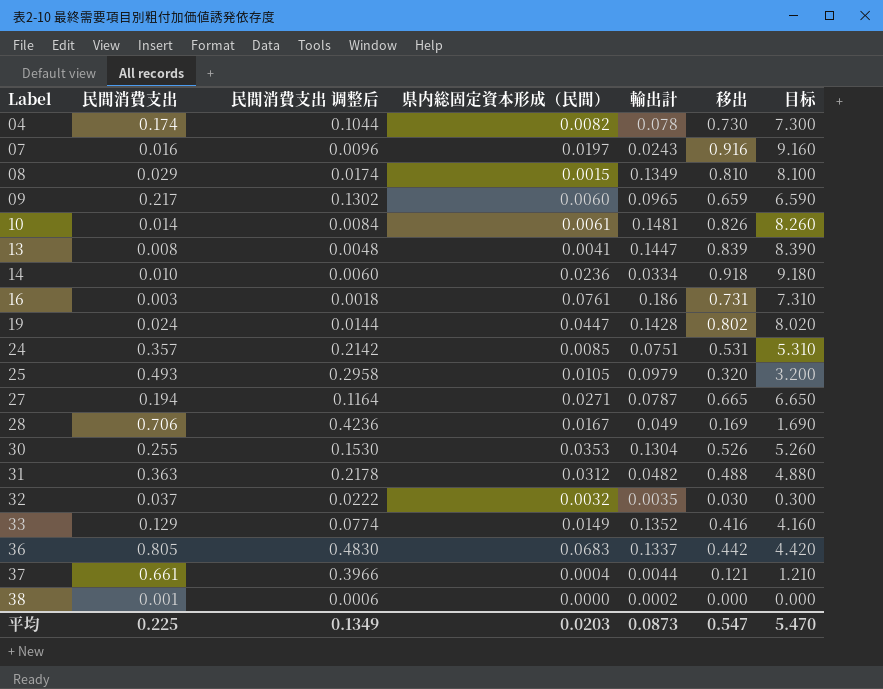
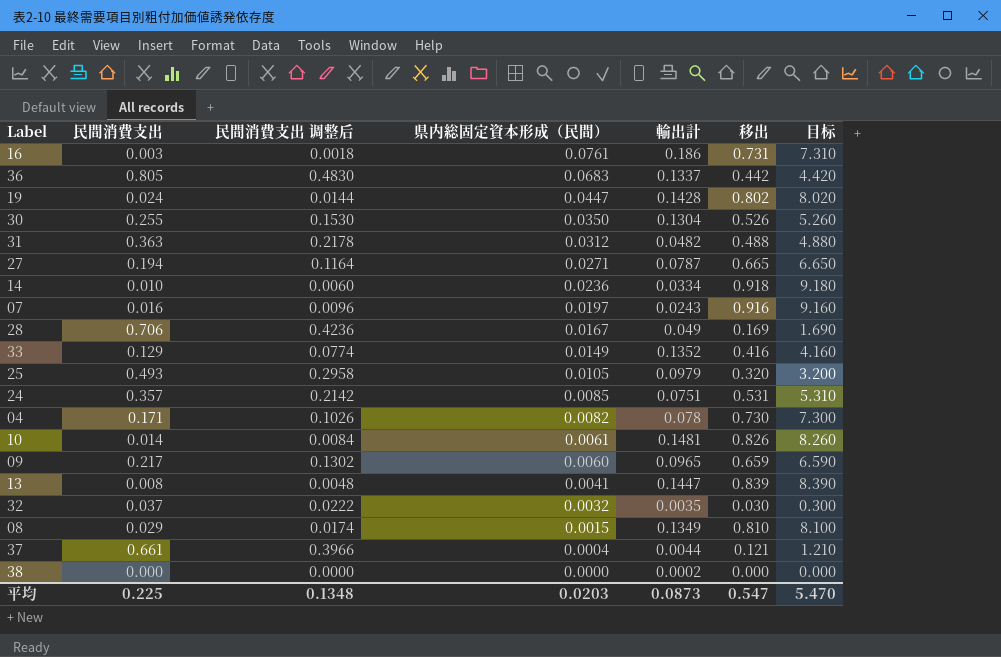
row order: Label ascending -> 県内総固定資本形成（民間） descending
30 | 県内総固定資本形成（民間）: 0.0353 -> 0.0350
04 | 民間消費支出: 0.174 -> 0.171
04 | 民間消費支出 调整后: 0.1044 -> 0.1026
38 | 民間消費支出: 0.001 -> 0.000
38 | 民間消費支出 调整后: 0.0006 -> 0.0000
平均 | 民間消費支出 调整后: 0.1349 -> 0.1348

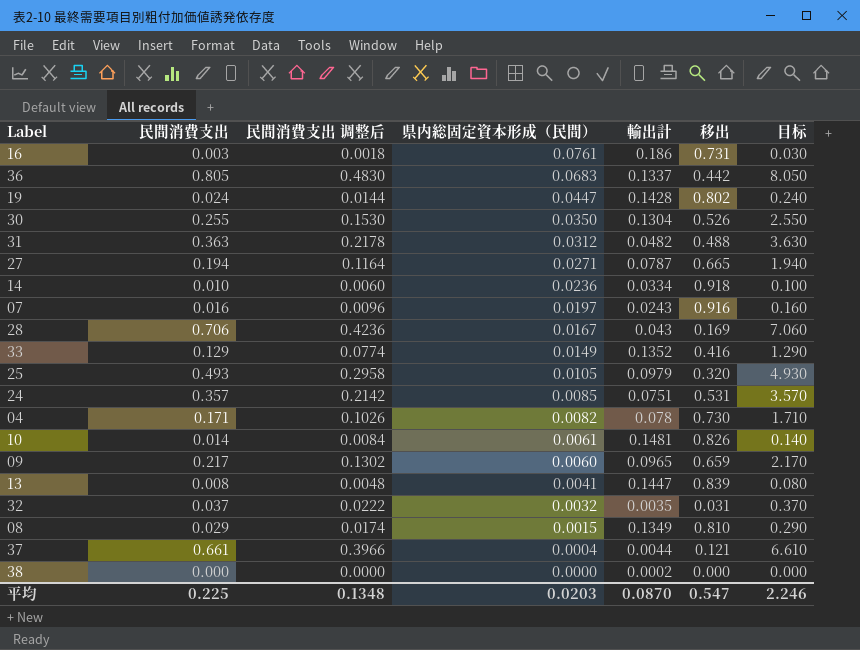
column 目标 | formula: [移出] * 10 -> [民間消費支出] * 10
28 | 輸出計: 0.049 -> 0.043
32 | 移出: 0.030 -> 0.031
平均 | 輸出計: 0.0873 -> 0.0870
平均 | 目标: 5.470 -> 2.246

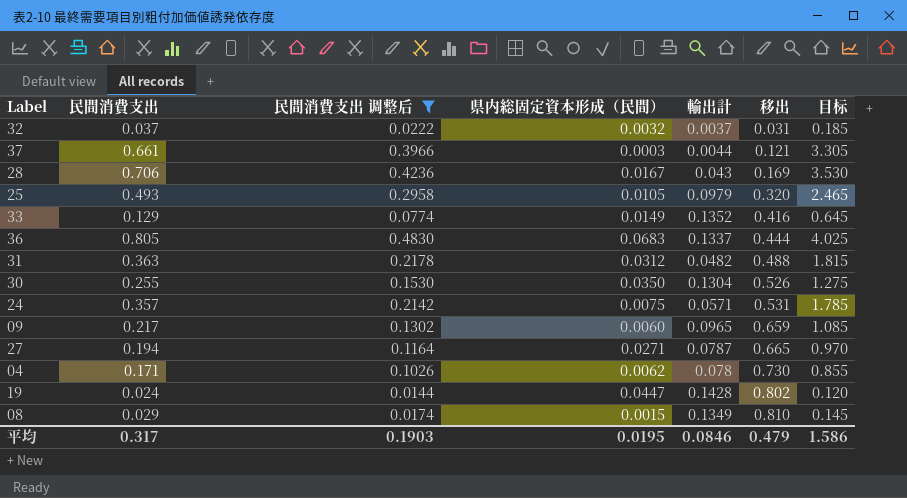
filter: none -> 民間消費支出 调整后 >= 0.0144
row order: 県内総固定資本形成（民間） descending -> 移出 ascending
column 目标 | formula: [民間消費支出] * 10 -> [民間消費支出] * 5
32 | 輸出計: 0.0035 -> 0.0037
37 | 県内総固定資本形成（民間）: 0.0004 -> 0.0003
36 | 移出: 0.442 -> 0.444
24 | 県内総固定資本形成（民間）: 0.0085 -> 0.0075
24 | 輸出計: 0.0751 -> 0.0571
04 | 県内総固定資本形成（民間）: 0.0082 -> 0.0062
平均 | 民間消費支出: 0.225 -> 0.317
平均 | 民間消費支出 调整后: 0.1348 -> 0.1903
平均 | 県内総固定資本形成（民間）: 0.0203 -> 0.0195
平均 | 輸出計: 0.0870 -> 0.0846
平均 | 移出: 0.547 -> 0.479
平均 | 目标: 2.246 -> 1.586

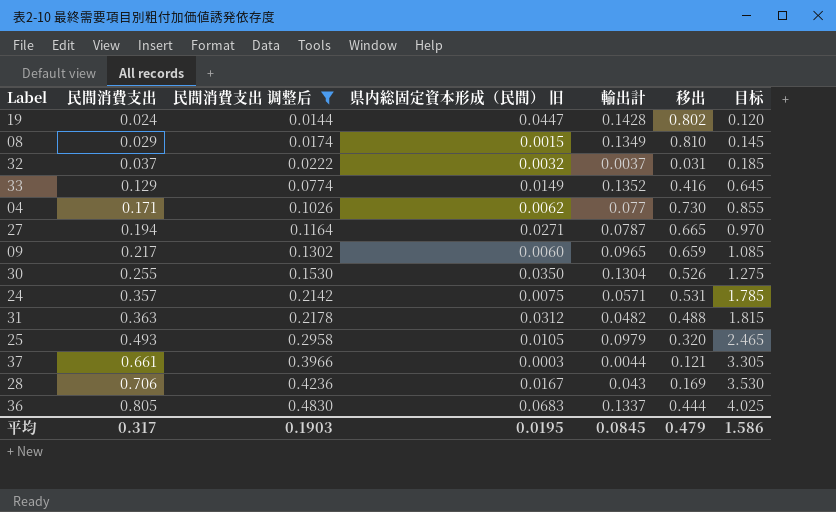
row order: 移出 ascending -> 民間消費支出 ascending
column name: 県内総固定資本形成（民間） -> 県内総固定資本形成（民間） 旧
04 | 輸出計: 0.078 -> 0.077
平均 | 輸出計: 0.0846 -> 0.0845

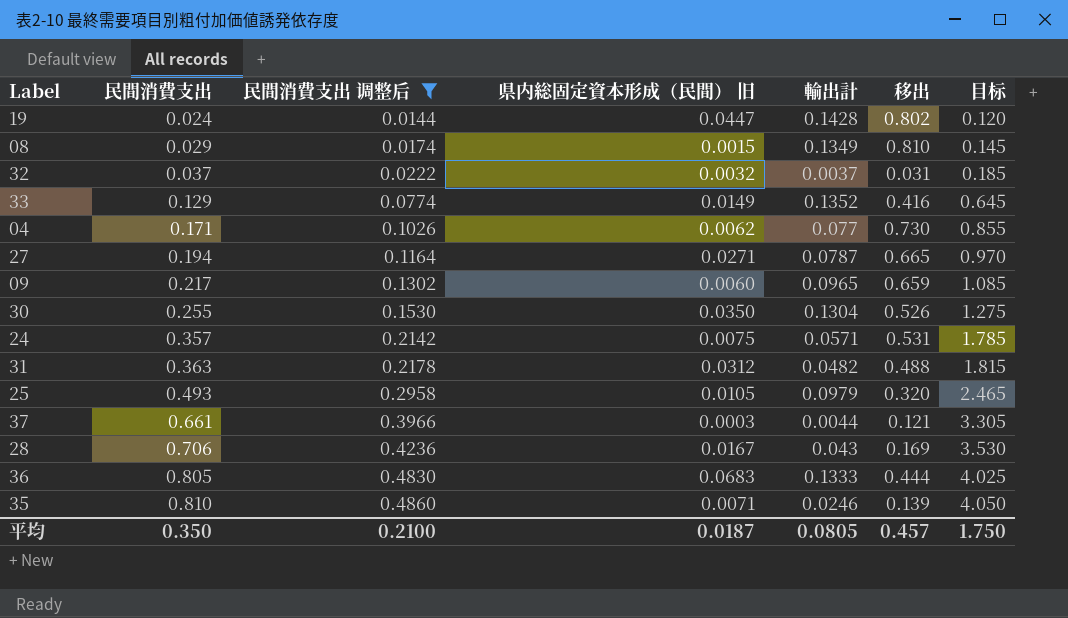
36 | 輸出計: 0.1337 -> 0.1333
row 35: none -> 0.810 | 0.4860 | 0.0071 | 0.0246 | 0.139 | 4.050
平均 | 民間消費支出: 0.317 -> 0.350
平均 | 民間消費支出 调整后: 0.1903 -> 0.2100
平均 | 県内総固定資本形成（民間） 旧: 0.0195 -> 0.0187
平均 | 輸出計: 0.0845 -> 0.0805
平均 | 移出: 0.479 -> 0.457
平均 | 目标: 1.586 -> 1.750

